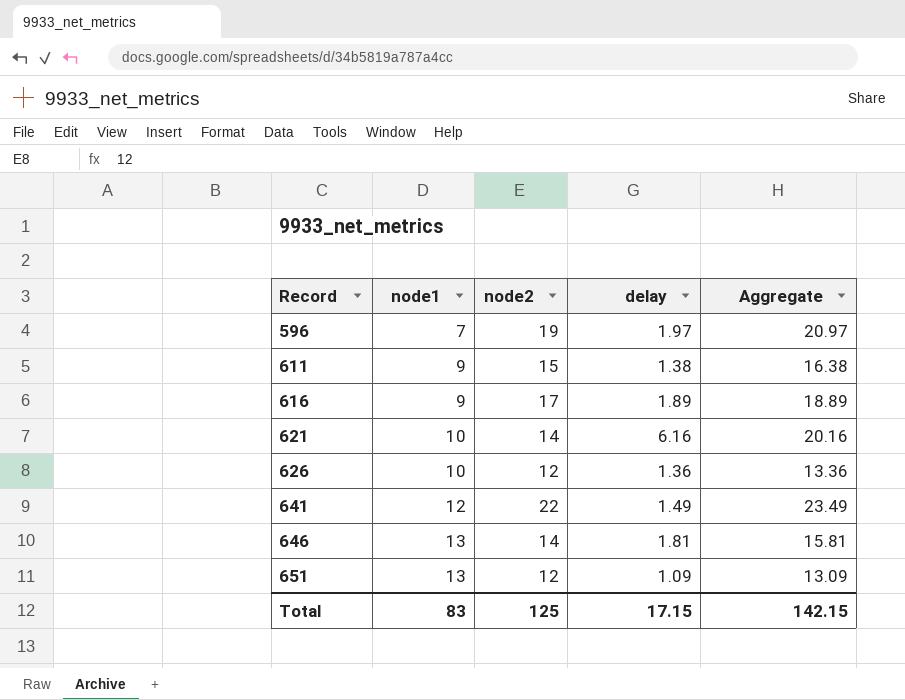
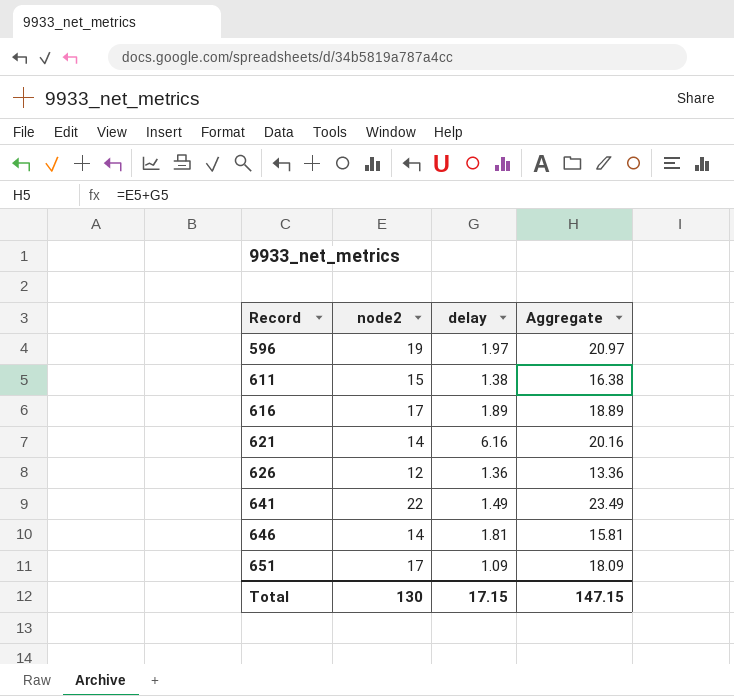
column node1 | position: 2 -> none
651 | node2: 12 -> 17
651 | Aggregate: 13.09 -> 18.09
Total | node2: 125 -> 130
Total | Aggregate: 142.15 -> 147.15

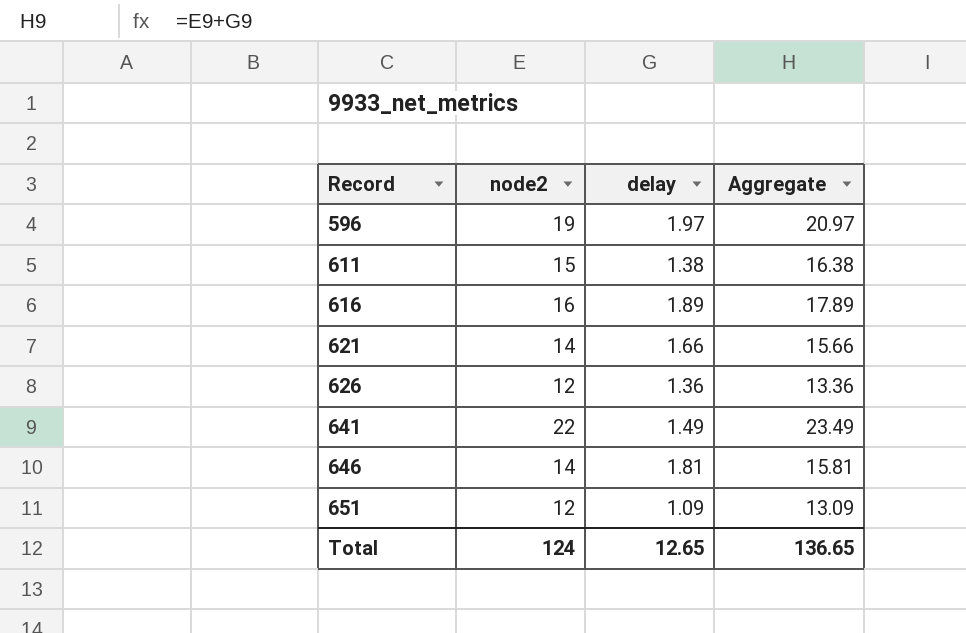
616 | node2: 17 -> 16
616 | Aggregate: 18.89 -> 17.89
621 | delay: 6.16 -> 1.66
621 | Aggregate: 20.16 -> 15.66
651 | node2: 17 -> 12
651 | Aggregate: 18.09 -> 13.09
Total | node2: 130 -> 124
Total | delay: 17.15 -> 12.65
Total | Aggregate: 147.15 -> 136.65

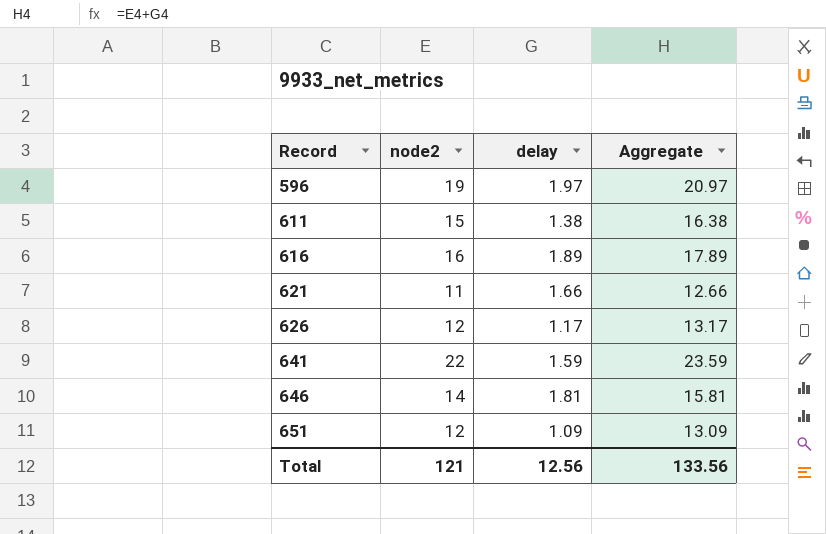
621 | node2: 14 -> 11
621 | Aggregate: 15.66 -> 12.66
626 | delay: 1.36 -> 1.17
626 | Aggregate: 13.36 -> 13.17
641 | delay: 1.49 -> 1.59
641 | Aggregate: 23.49 -> 23.59
Total | node2: 124 -> 121
Total | delay: 12.65 -> 12.56
Total | Aggregate: 136.65 -> 133.56

